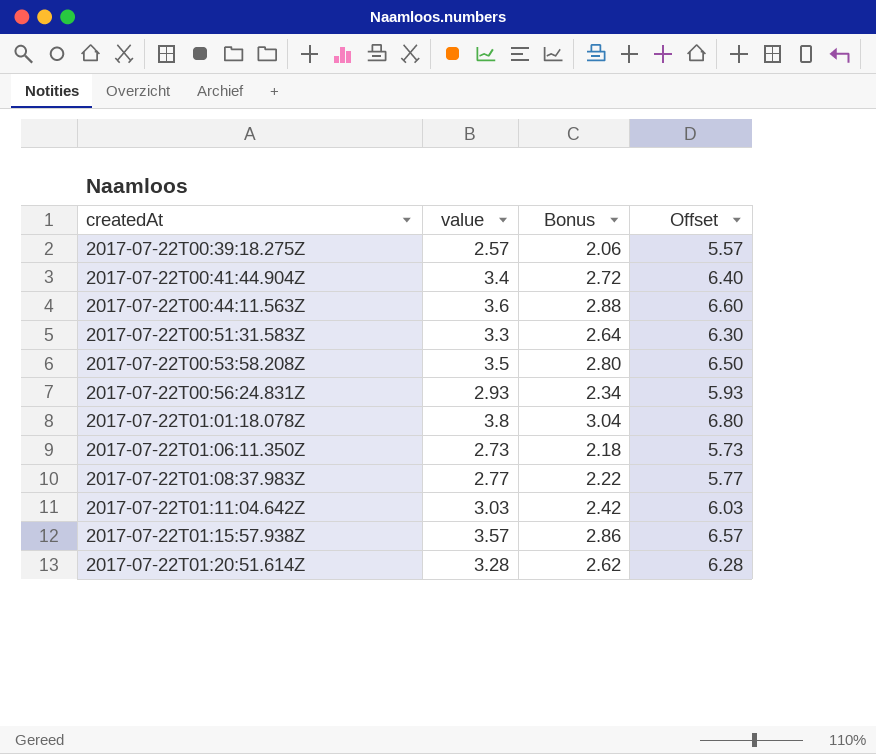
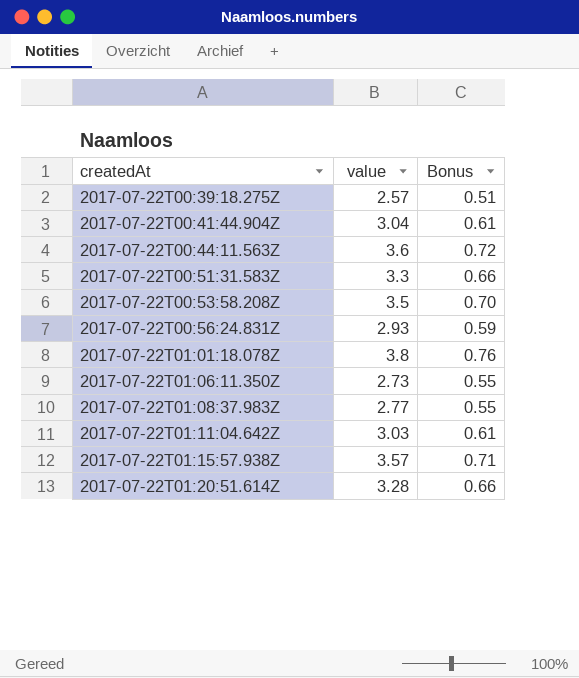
column Offset | formula: [value] + 3 -> none
column Bonus | formula: [value] * 0.8 -> [value] * 0.2
2017-07-22T00:41:44.904Z | value: 3.4 -> 3.04

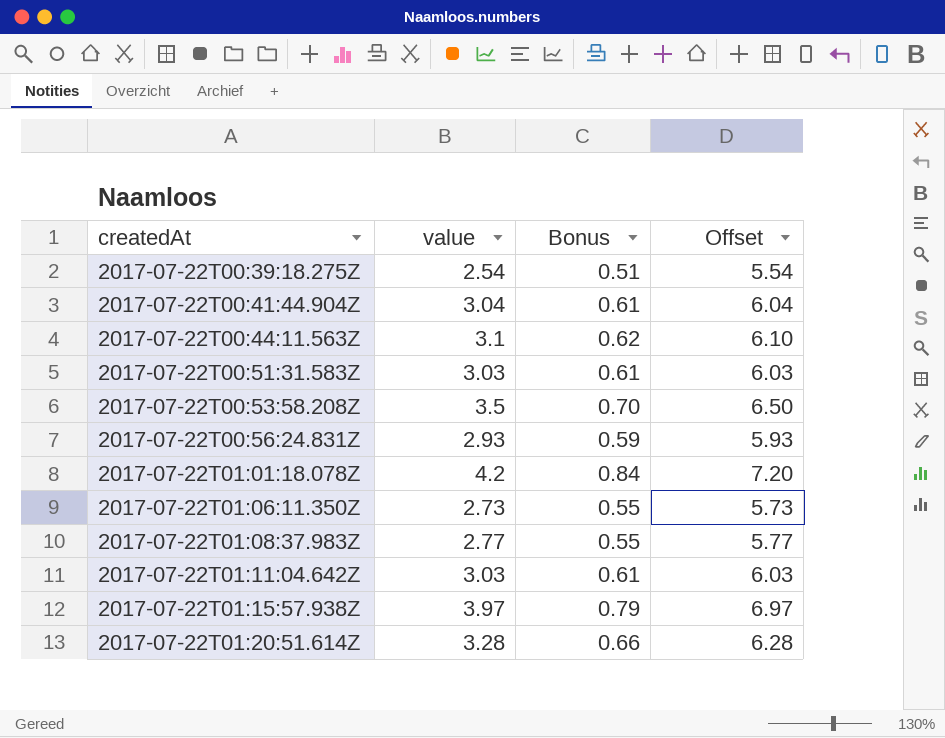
column Offset | formula: none -> [value] + 3
2017-07-22T00:39:18.275Z | value: 2.57 -> 2.54
2017-07-22T00:44:11.563Z | value: 3.6 -> 3.1
2017-07-22T00:44:11.563Z | Bonus: 0.72 -> 0.62
2017-07-22T00:51:31.583Z | value: 3.3 -> 3.03
2017-07-22T00:51:31.583Z | Bonus: 0.66 -> 0.61
2017-07-22T01:01:18.078Z | value: 3.8 -> 4.2
2017-07-22T01:01:18.078Z | Bonus: 0.76 -> 0.84
2017-07-22T01:15:57.938Z | value: 3.57 -> 3.97
2017-07-22T01:15:57.938Z | Bonus: 0.71 -> 0.79

